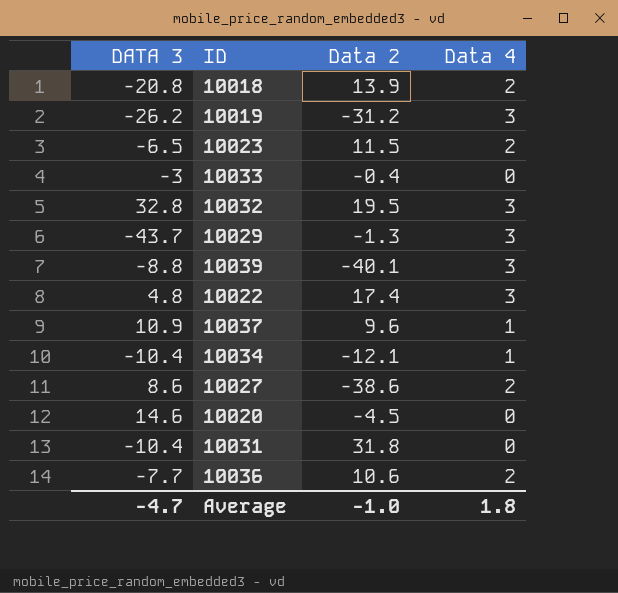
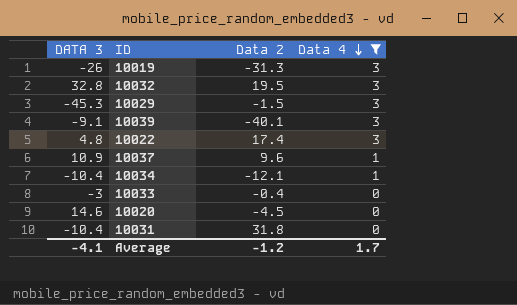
filter: none -> Data 4 != 2
row order: none -> Data 4 descending
10019 | DATA 3: -26.2 -> -26
10019 | Data 2: -31.2 -> -31.3
10029 | DATA 3: -43.7 -> -45.3
10029 | Data 2: -1.3 -> -1.5
10039 | DATA 3: -8.8 -> -9.1
Average | DATA 3: -4.7 -> -4.1
Average | Data 2: -1.0 -> -1.2
Average | Data 4: 1.8 -> 1.7

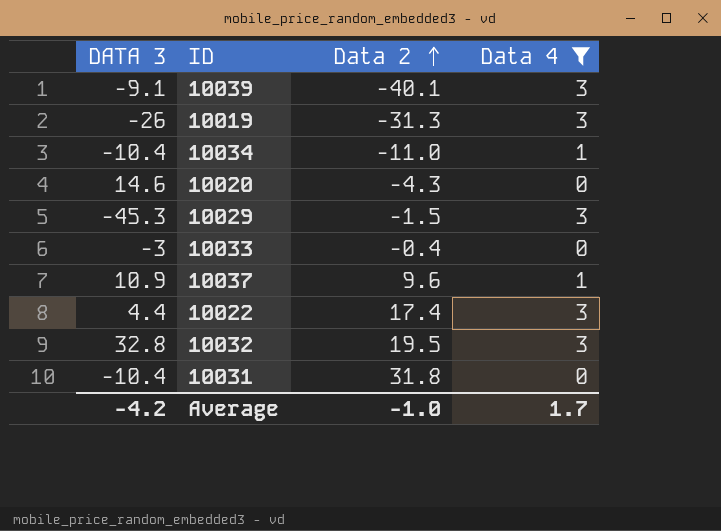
row order: Data 4 descending -> Data 2 ascending
10034 | Data 2: -12.1 -> -11.0
10020 | Data 2: -4.5 -> -4.3
10022 | DATA 3: 4.8 -> 4.4
Average | DATA 3: -4.1 -> -4.2
Average | Data 2: -1.2 -> -1.0

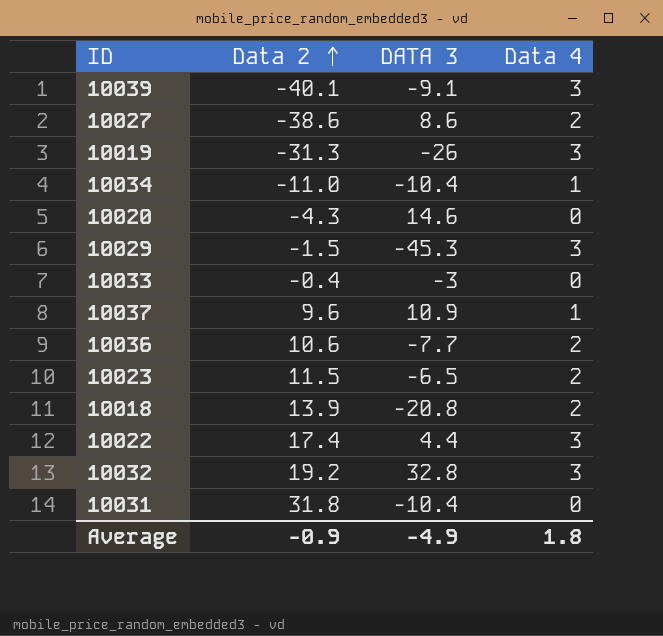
filter: Data 4 != 2 -> none
column DATA 3 | position: 1 -> 3
10032 | Data 2: 19.5 -> 19.2
Average | Data 2: -1.0 -> -0.9
Average | DATA 3: -4.2 -> -4.9
Average | Data 4: 1.7 -> 1.8

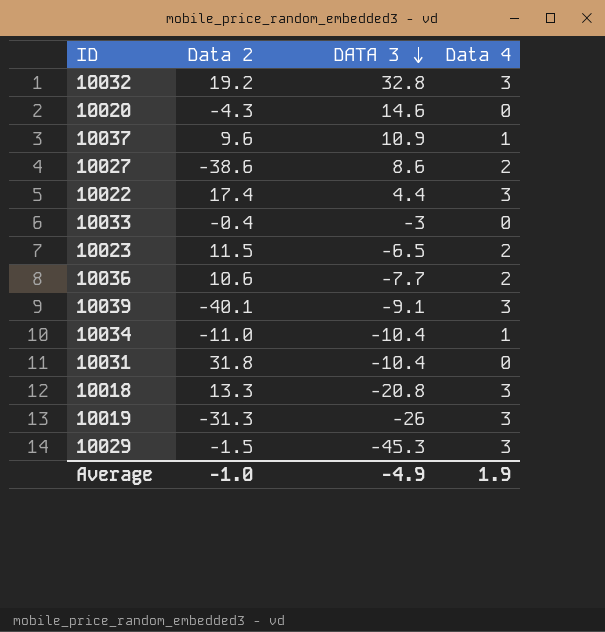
row order: Data 2 ascending -> DATA 3 descending
10018 | Data 2: 13.9 -> 13.3
10018 | Data 4: 2 -> 3
Average | Data 2: -0.9 -> -1.0
Average | Data 4: 1.8 -> 1.9

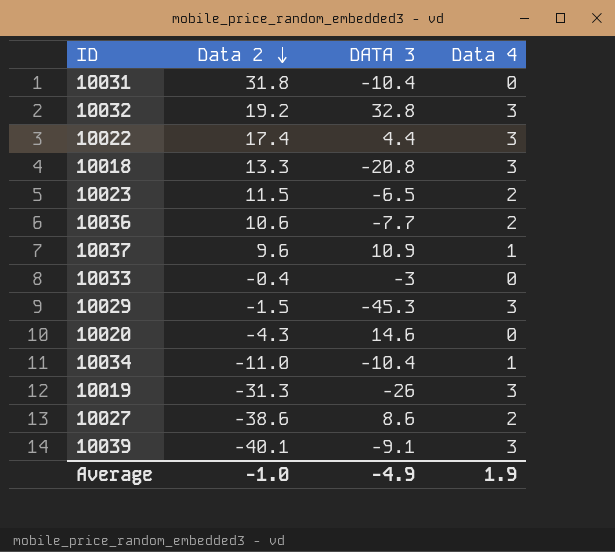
row order: DATA 3 descending -> Data 2 descending

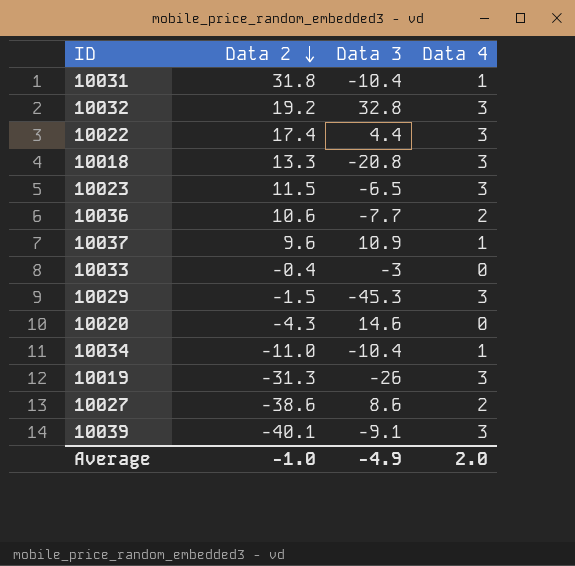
column name: DATA 3 -> Data 3
10031 | Data 4: 0 -> 1
10023 | Data 4: 2 -> 3
Average | Data 4: 1.9 -> 2.0

